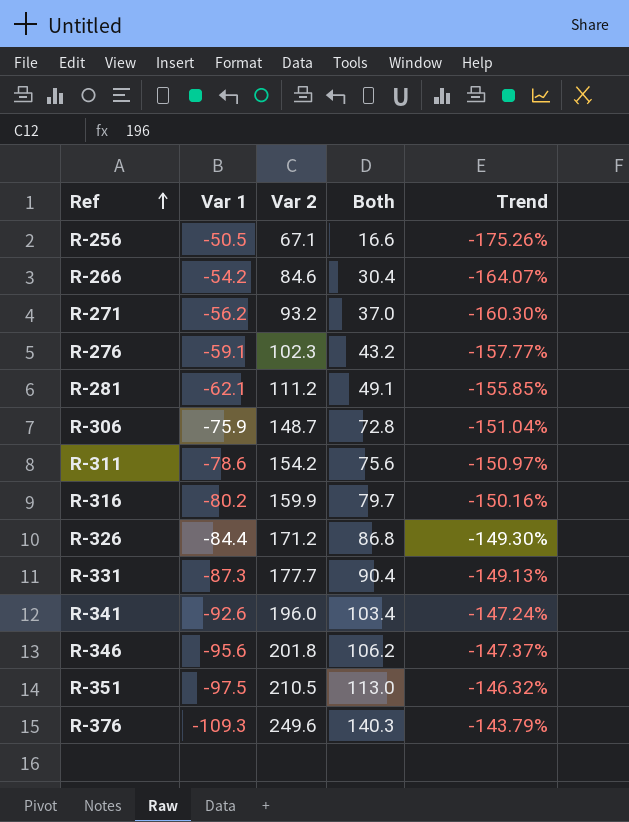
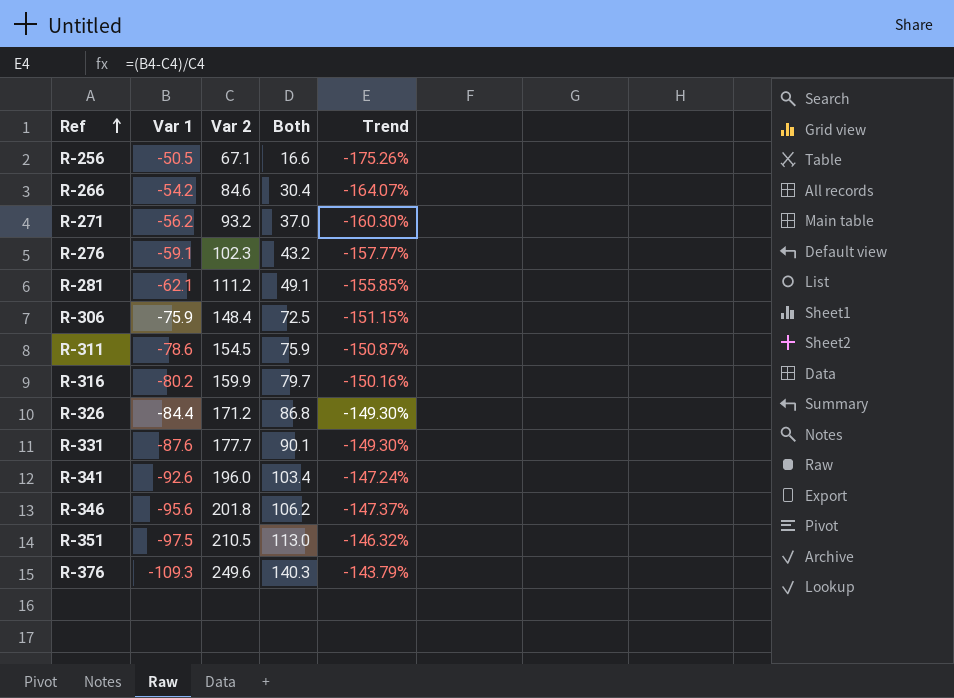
R-306 | Var 2: 148.7 -> 148.4
R-306 | Both: 72.8 -> 72.5
R-306 | Trend: -151.04% -> -151.15%
R-311 | Var 2: 154.2 -> 154.5
R-311 | Both: 75.6 -> 75.9
R-311 | Trend: -150.97% -> -150.87%
R-331 | Var 1: -87.3 -> -87.6
R-331 | Both: 90.4 -> 90.1
R-331 | Trend: -149.13% -> -149.30%

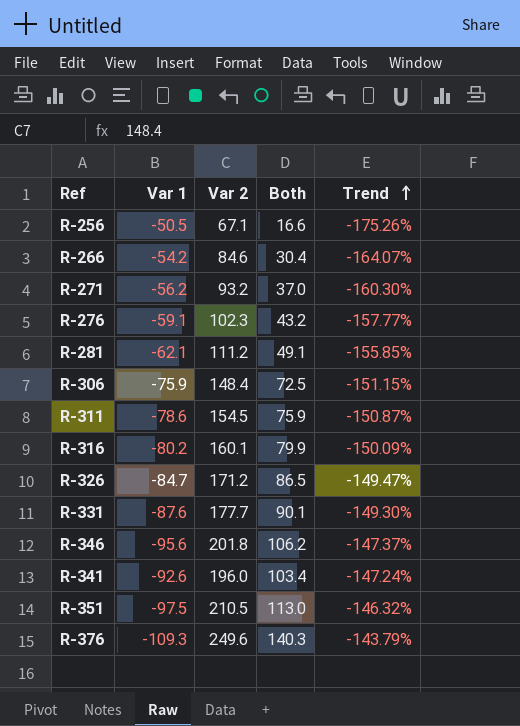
row order: Ref ascending -> Trend ascending
R-316 | Var 2: 159.9 -> 160.1
R-316 | Both: 79.7 -> 79.9
R-316 | Trend: -150.16% -> -150.09%
R-326 | Var 1: -84.4 -> -84.7
R-326 | Both: 86.8 -> 86.5
R-326 | Trend: -149.30% -> -149.47%

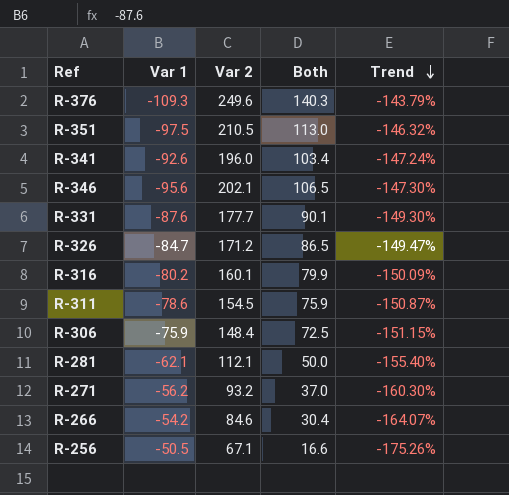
row order: Trend ascending -> Trend descending
row R-276: -59.1 | 102.3 | 43.2 | -157.77% -> none
R-346 | Var 2: 201.8 -> 202.1
R-346 | Both: 106.2 -> 106.5
R-346 | Trend: -147.37% -> -147.30%
R-281 | Var 2: 111.2 -> 112.1
R-281 | Both: 49.1 -> 50.0
R-281 | Trend: -155.85% -> -155.40%

